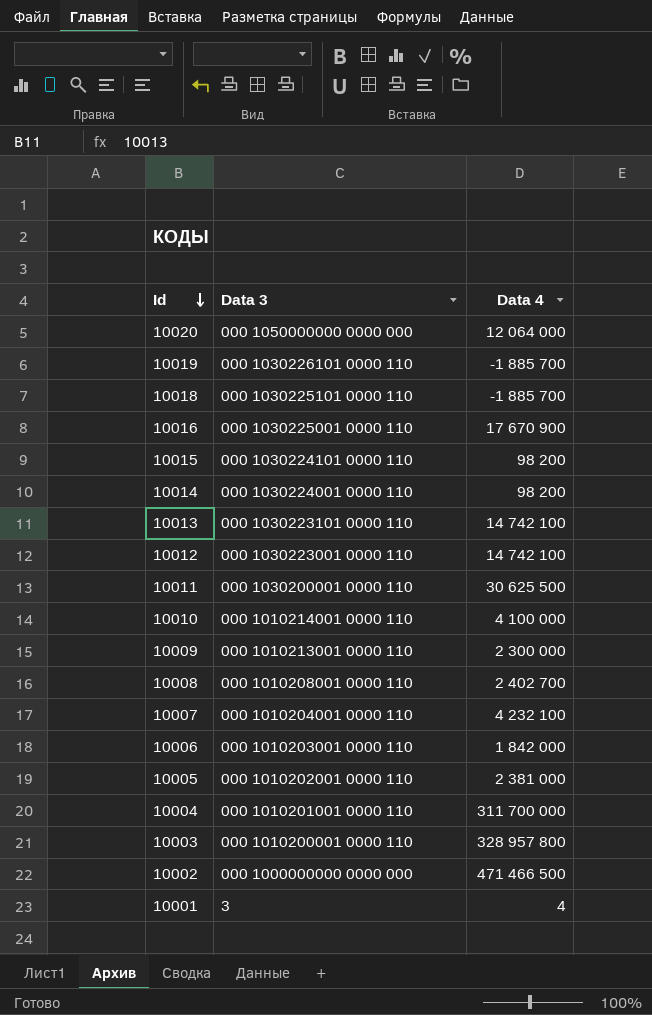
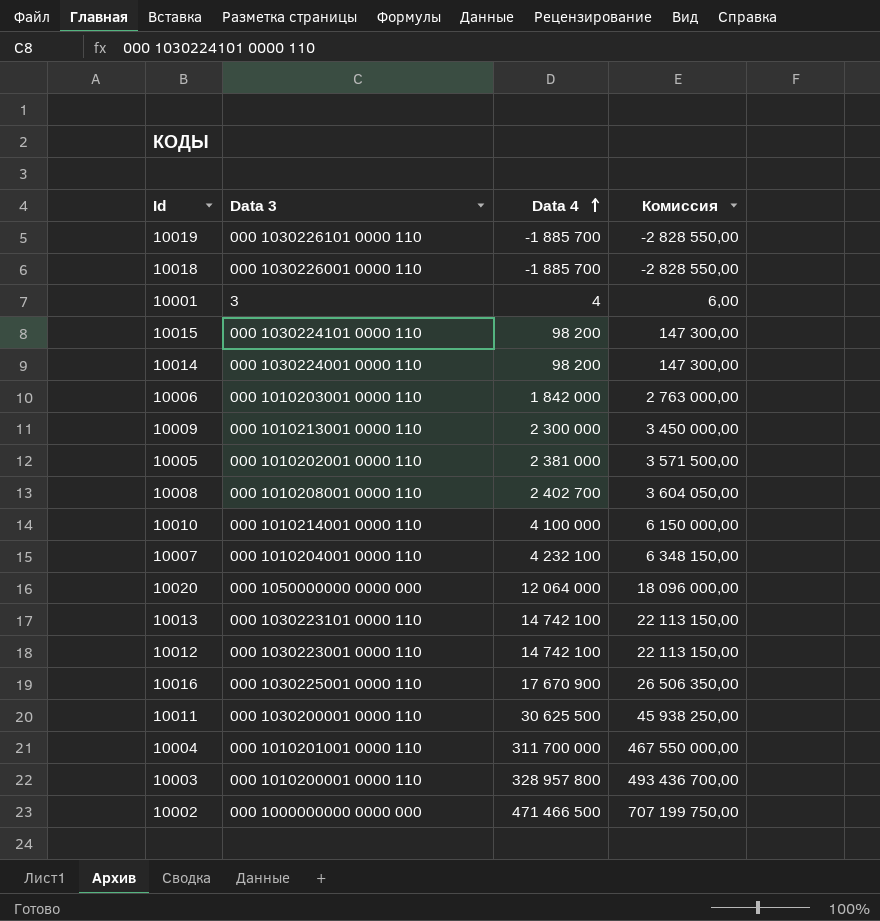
row order: Id descending -> Data 4 ascending
column Комиссия | formula: none -> [Data 4] * 1,5
10018 | Data 3: 000 1030225101 0000 110 -> 000 1030226001 0000 110

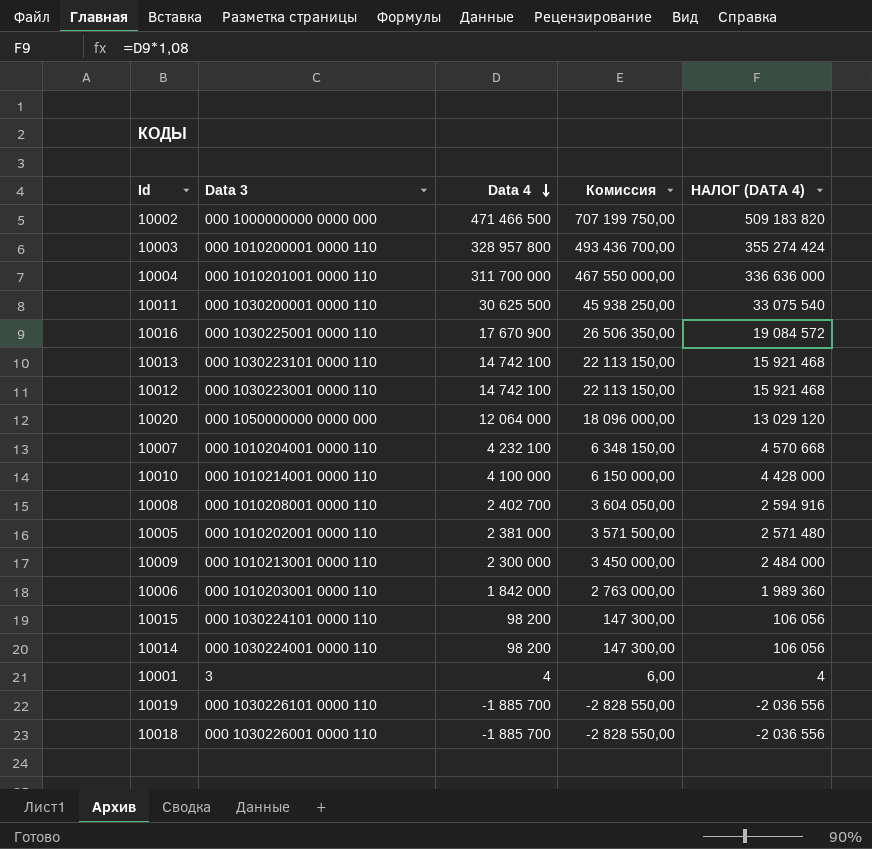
row order: Data 4 ascending -> Data 4 descending
column НАЛОГ (DATA 4) | formula: none -> [Data 4] * 1,08

